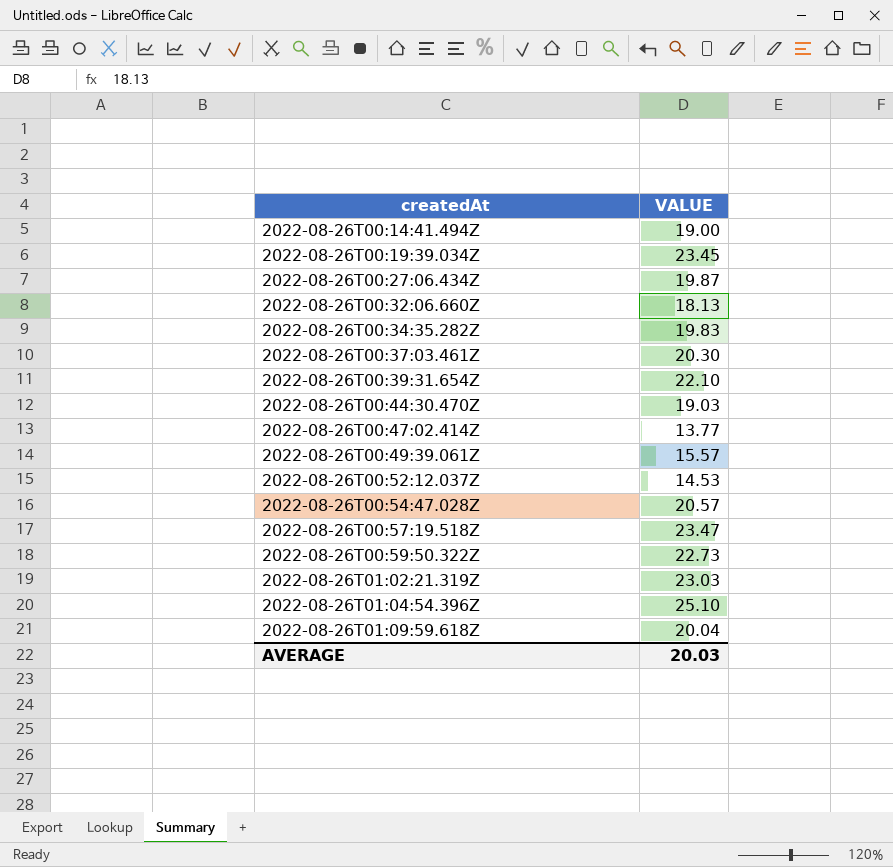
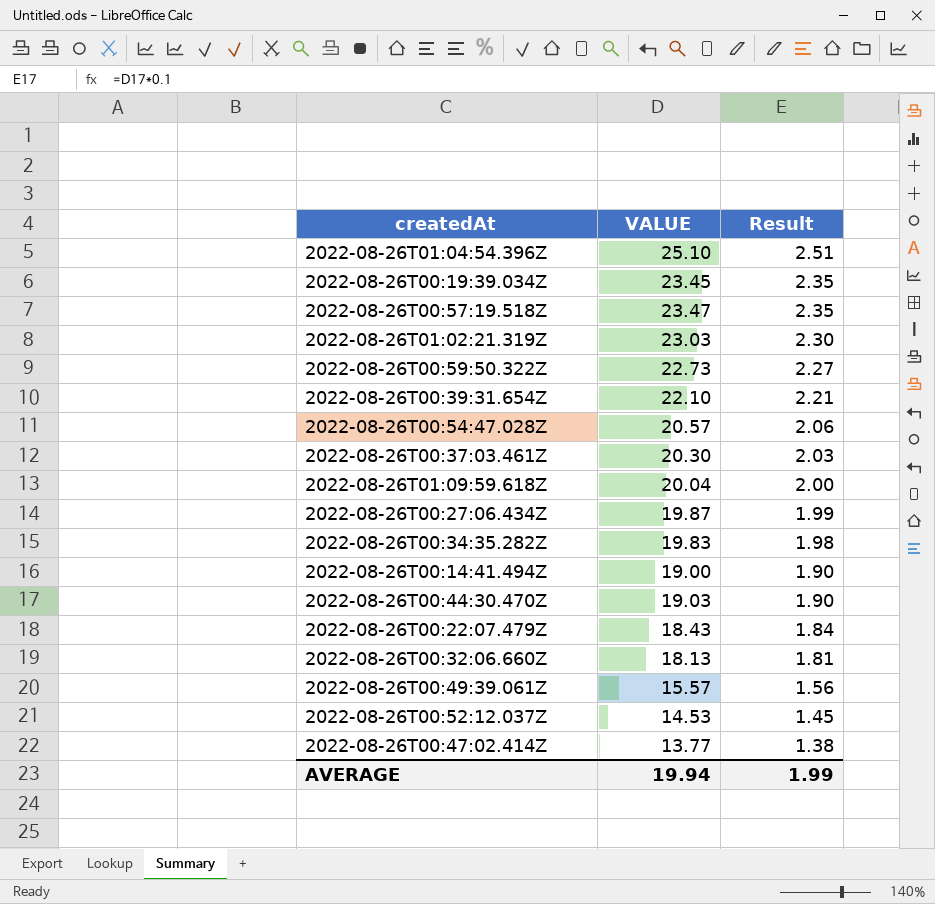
row order: createdAt ascending -> Result descending
column Result | formula: none -> [VALUE] * 0.1
row 2022-08-26T00:22:07.479Z: none -> 18.43 | 1.84
AVERAGE | VALUE: 20.03 -> 19.94

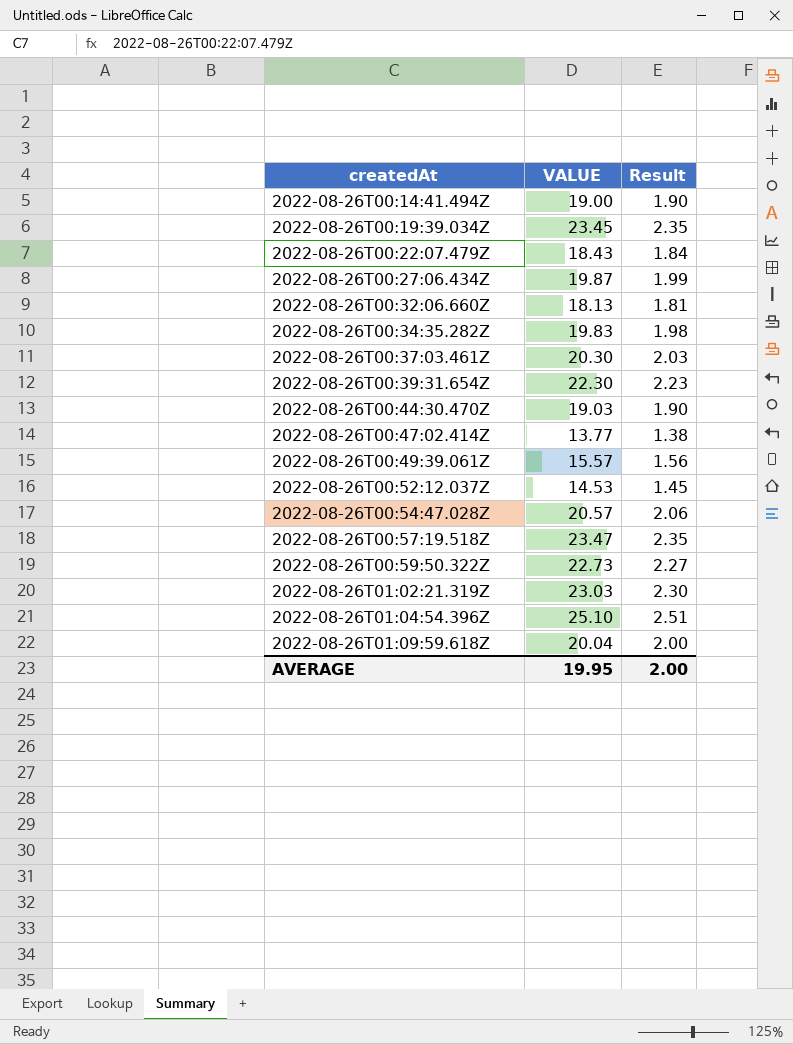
row order: Result descending -> createdAt ascending
2022-08-26T00:39:31.654Z | VALUE: 22.10 -> 22.30
2022-08-26T00:39:31.654Z | Result: 2.21 -> 2.23
AVERAGE | VALUE: 19.94 -> 19.95
AVERAGE | Result: 1.99 -> 2.00

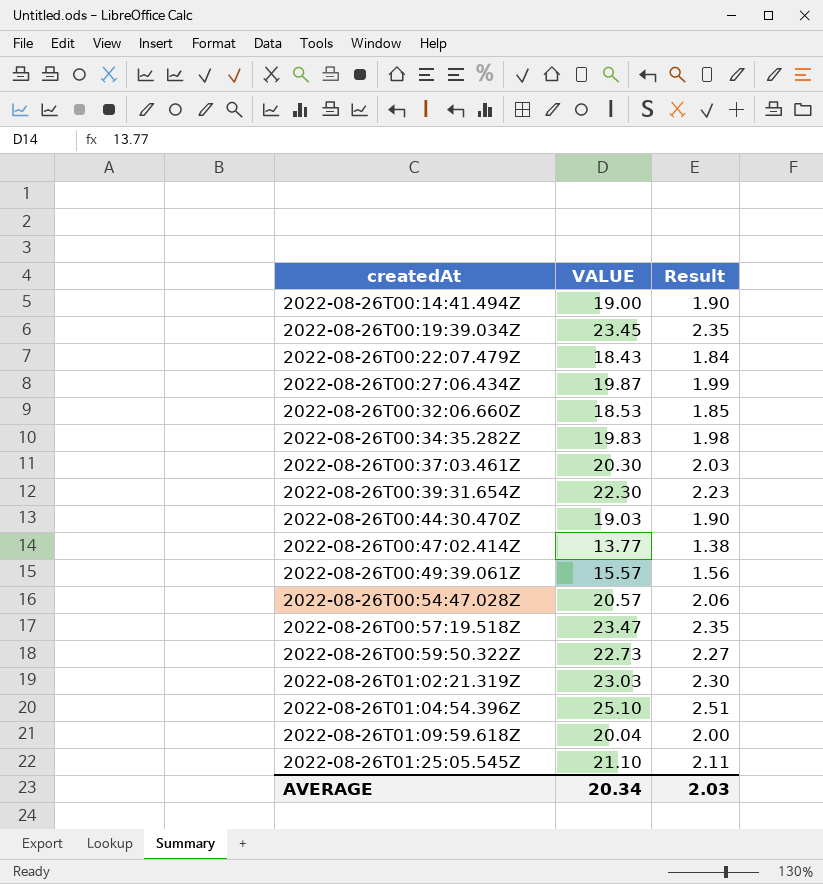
row 2022-08-26T00:52:12.037Z: 14.53 | 1.45 -> none
2022-08-26T00:32:06.660Z | VALUE: 18.13 -> 18.53
2022-08-26T00:32:06.660Z | Result: 1.81 -> 1.85
row 2022-08-26T01:25:05.545Z: none -> 21.10 | 2.11
AVERAGE | VALUE: 19.95 -> 20.34
AVERAGE | Result: 2.00 -> 2.03

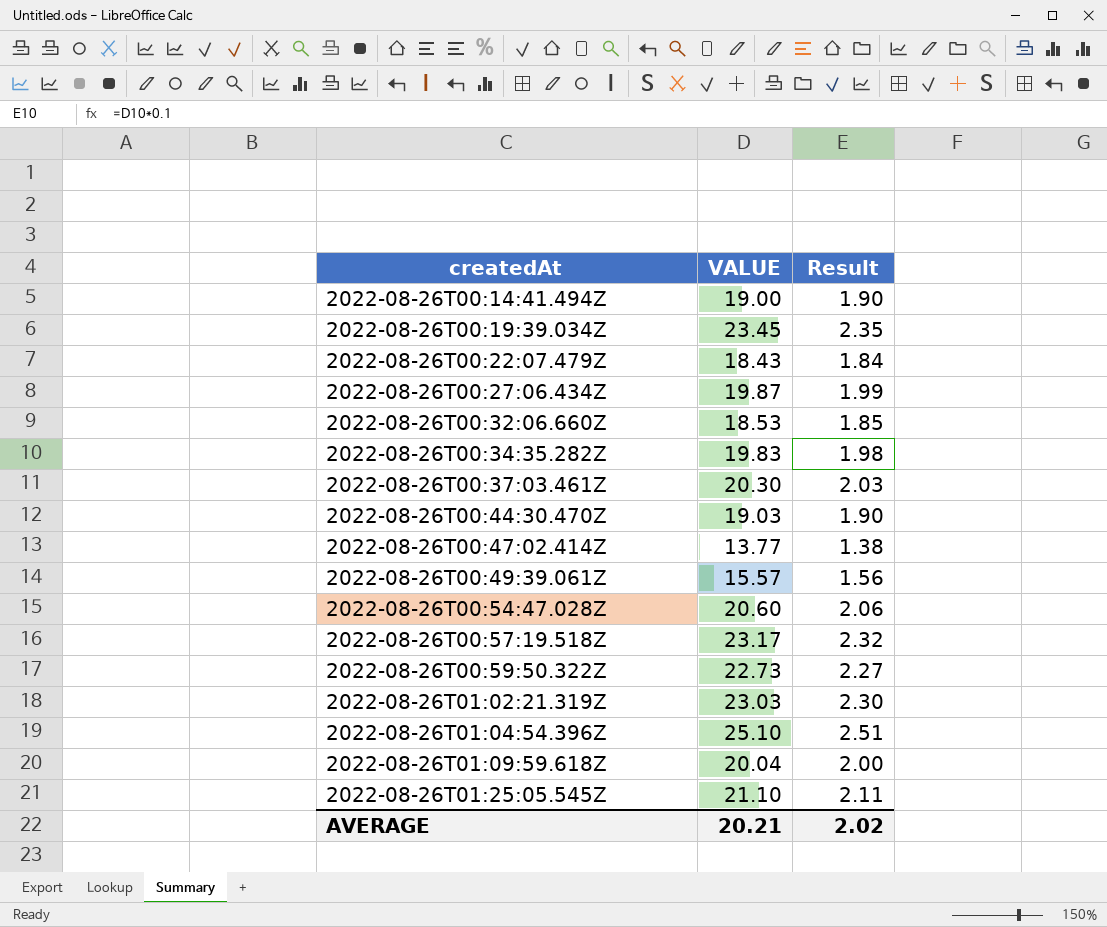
row 2022-08-26T00:39:31.654Z: 22.30 | 2.23 -> none
2022-08-26T00:54:47.028Z | VALUE: 20.57 -> 20.60
2022-08-26T00:57:19.518Z | VALUE: 23.47 -> 23.17
2022-08-26T00:57:19.518Z | Result: 2.35 -> 2.32
AVERAGE | VALUE: 20.34 -> 20.21
AVERAGE | Result: 2.03 -> 2.02

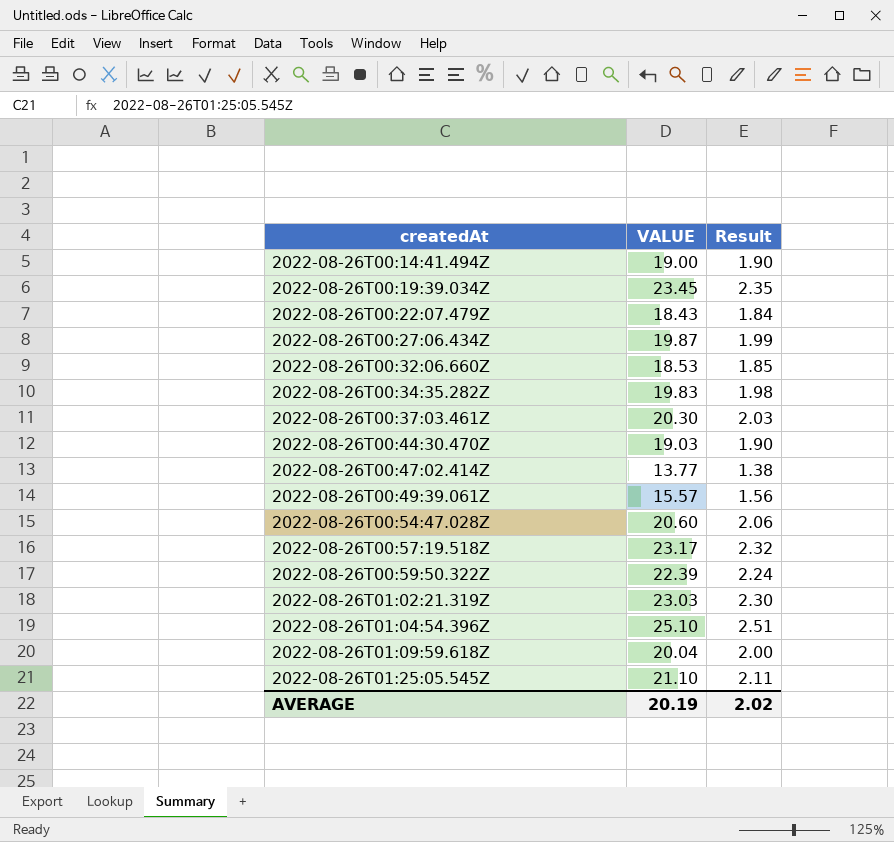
2022-08-26T00:59:50.322Z | VALUE: 22.73 -> 22.39
2022-08-26T00:59:50.322Z | Result: 2.27 -> 2.24
AVERAGE | VALUE: 20.21 -> 20.19

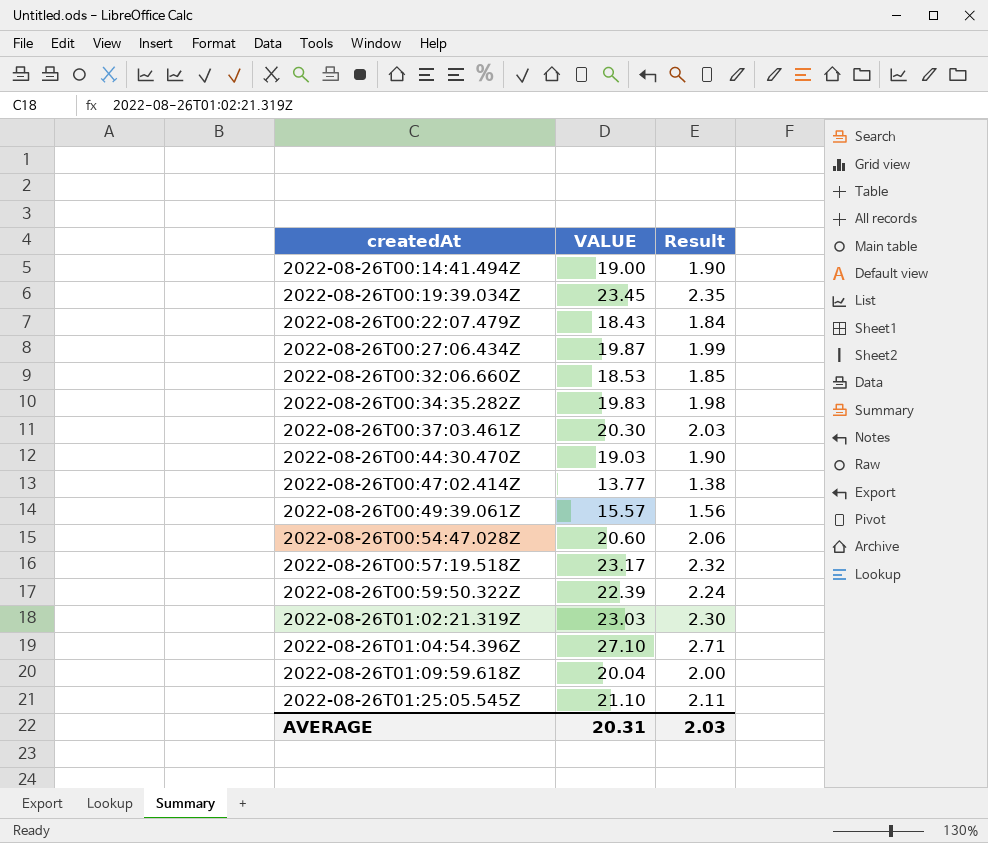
2022-08-26T01:04:54.396Z | VALUE: 25.10 -> 27.10
2022-08-26T01:04:54.396Z | Result: 2.51 -> 2.71
AVERAGE | VALUE: 20.19 -> 20.31
AVERAGE | Result: 2.02 -> 2.03

